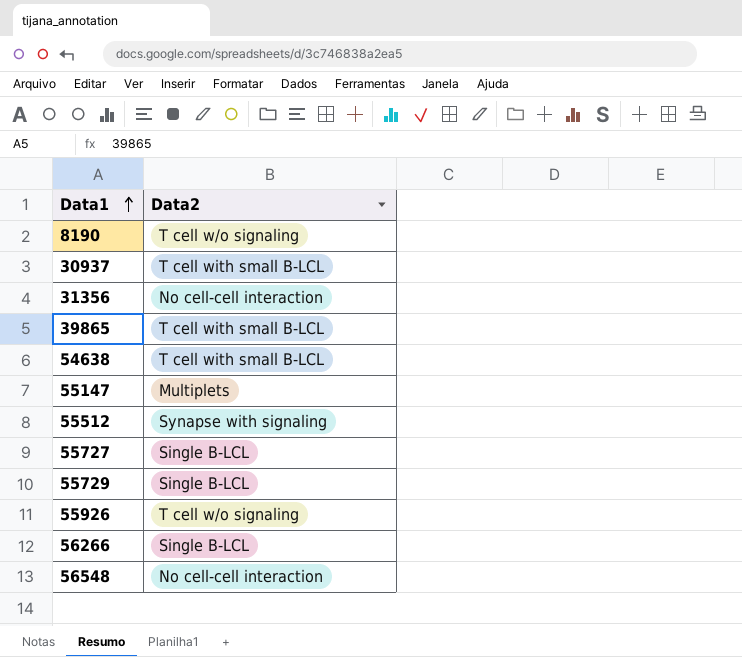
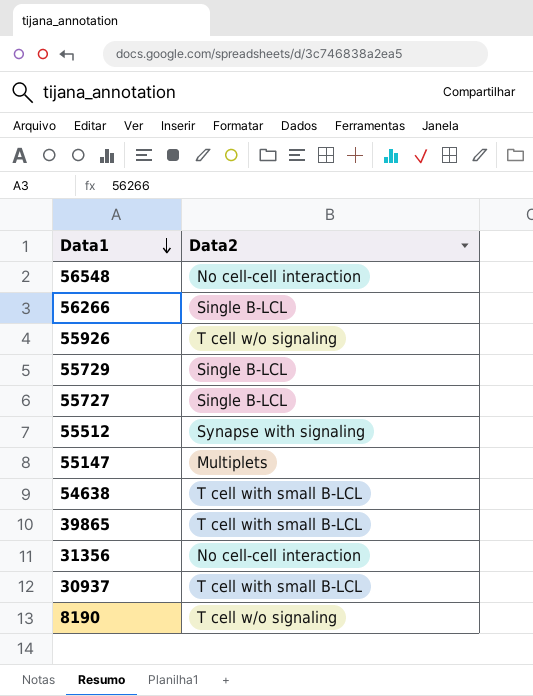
row order: Data1 ascending -> Data1 descending

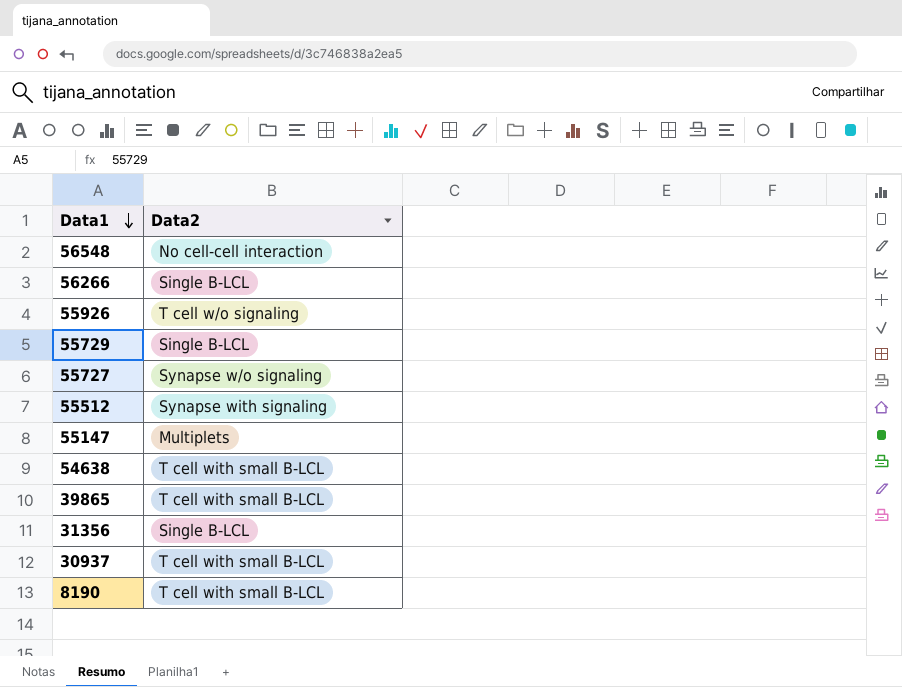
55727 | Data2: Single B-LCL -> Synapse w/o signaling
31356 | Data2: No cell-cell interaction -> Single B-LCL
8190 | Data2: T cell w/o signaling -> T cell with small B-LCL

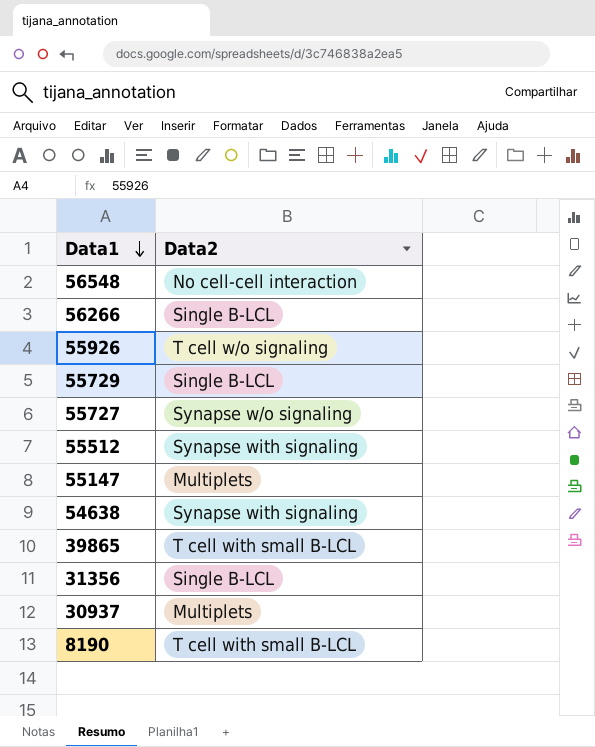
54638 | Data2: T cell with small B-LCL -> Synapse with signaling
30937 | Data2: T cell with small B-LCL -> Multiplets

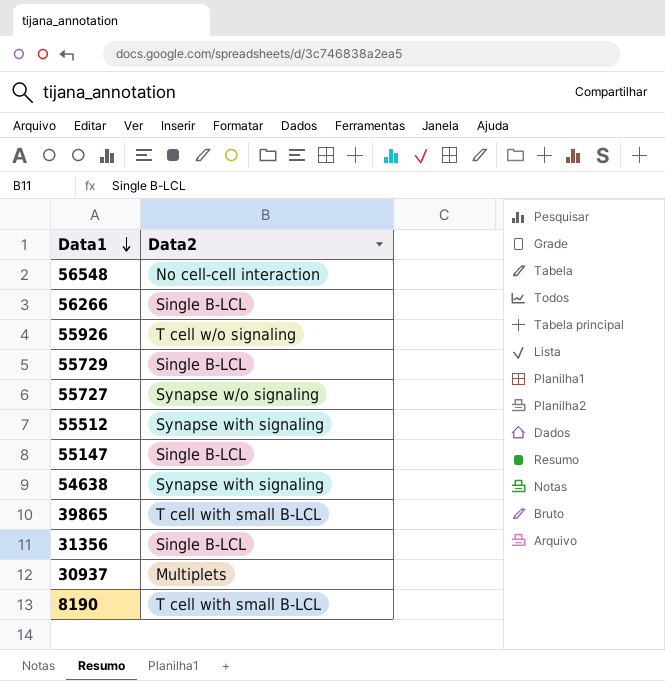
55147 | Data2: Multiplets -> Single B-LCL

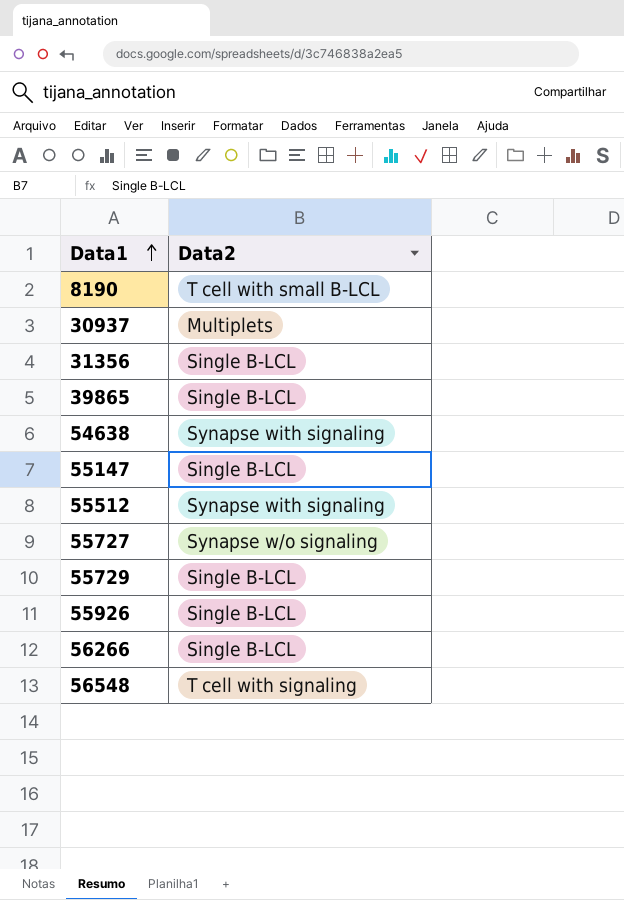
row order: Data1 descending -> Data1 ascending
39865 | Data2: T cell with small B-LCL -> Single B-LCL
55926 | Data2: T cell w/o signaling -> Single B-LCL
56548 | Data2: No cell-cell interaction -> T cell with signaling

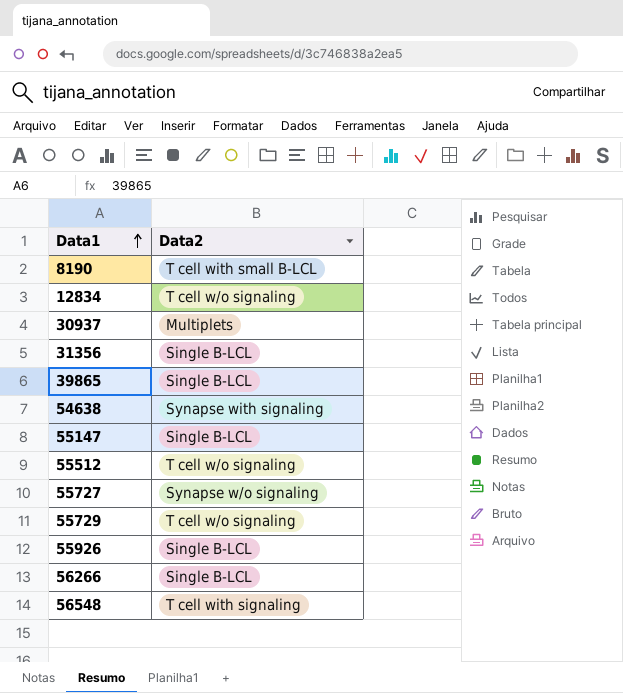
row 12834: none -> T cell w/o signaling
55512 | Data2: Synapse with signaling -> T cell w/o signaling
55729 | Data2: Single B-LCL -> T cell w/o signaling

